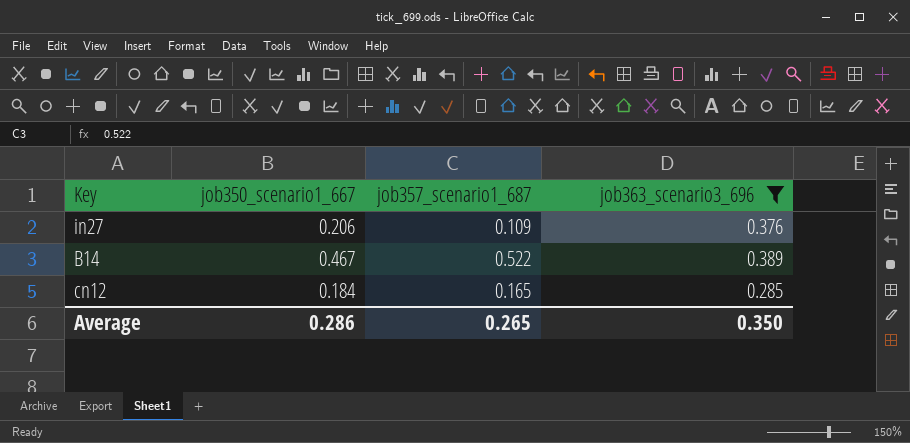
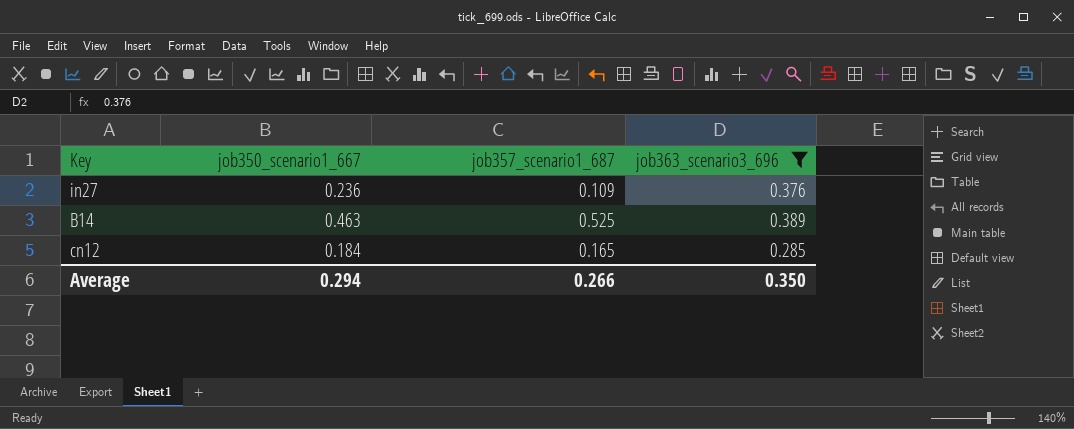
in27 | job350_scenario1_667: 0.206 -> 0.236
B14 | job350_scenario1_667: 0.467 -> 0.463
B14 | job357_scenario1_687: 0.522 -> 0.525
Average | job350_scenario1_667: 0.286 -> 0.294
Average | job357_scenario1_687: 0.265 -> 0.266

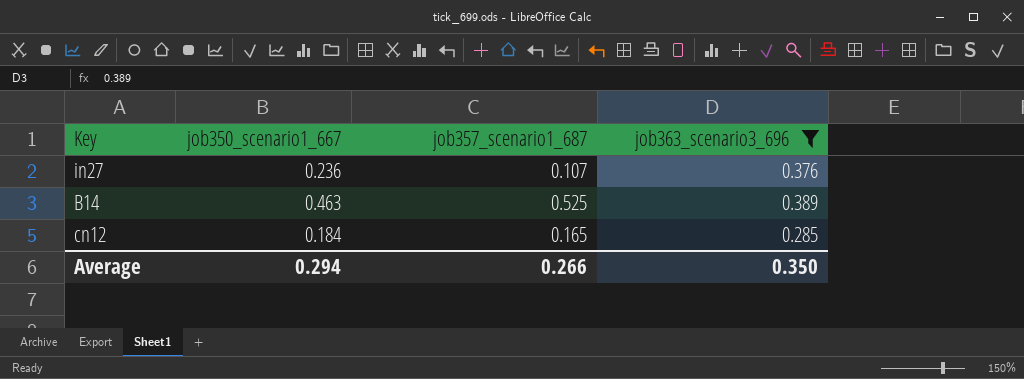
in27 | job357_scenario1_687: 0.109 -> 0.107

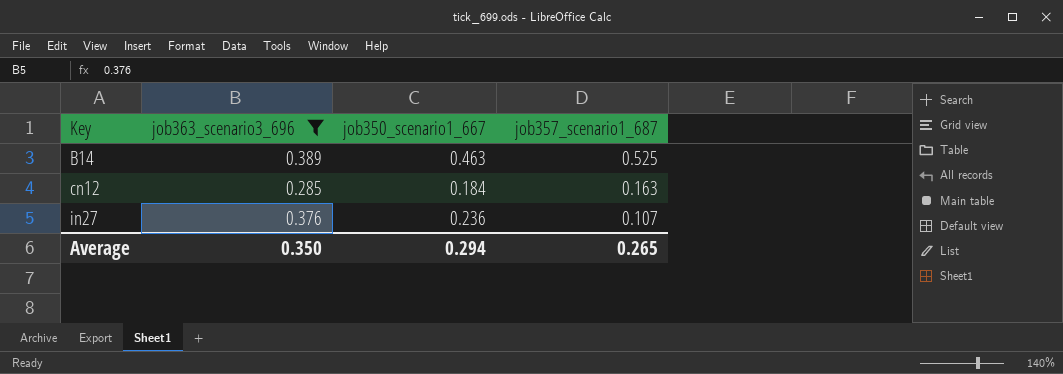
row order: none -> Key ascending
column job363_scenario3_696 | position: 4 -> 2
cn12 | job357_scenario1_687: 0.165 -> 0.163
Average | job357_scenario1_687: 0.266 -> 0.265

